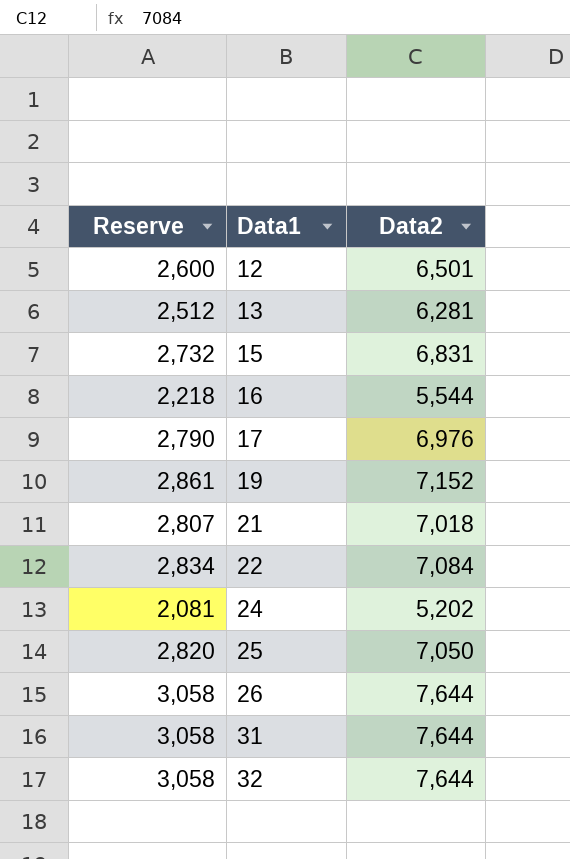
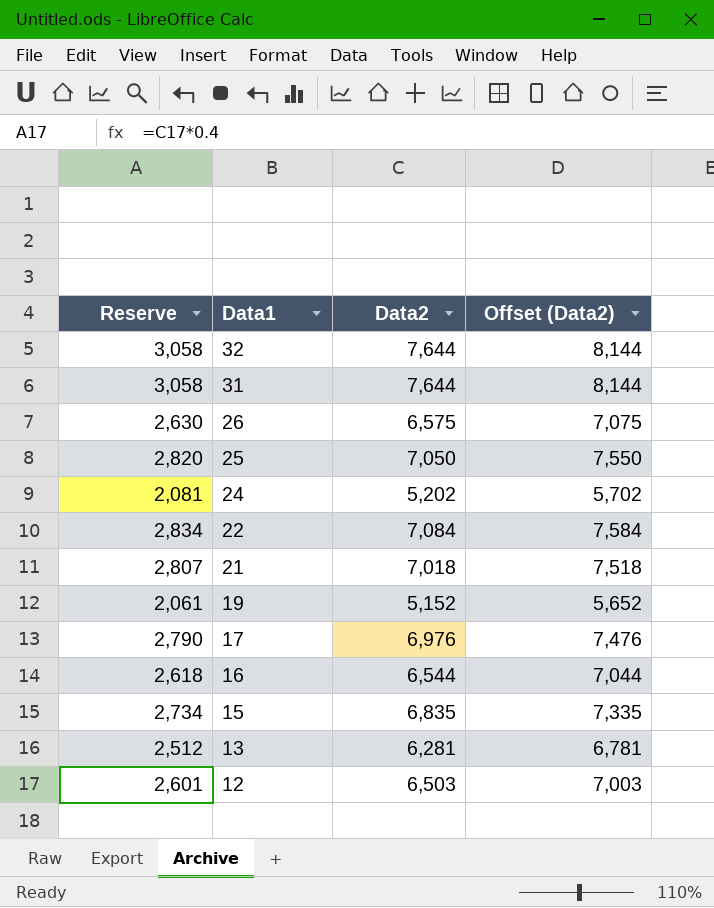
row order: Data1 ascending -> Data1 descending
column Offset (Data2) | formula: none -> [Data2] + 500
26 | Reserve: 3,058 -> 2,630
26 | Data2: 7,644 -> 6,575
19 | Reserve: 2,861 -> 2,061
19 | Data2: 7,152 -> 5,152
16 | Reserve: 2,218 -> 2,618
16 | Data2: 5,544 -> 6,544
15 | Reserve: 2,732 -> 2,734
15 | Data2: 6,831 -> 6,835
12 | Reserve: 2,600 -> 2,601
12 | Data2: 6,501 -> 6,503

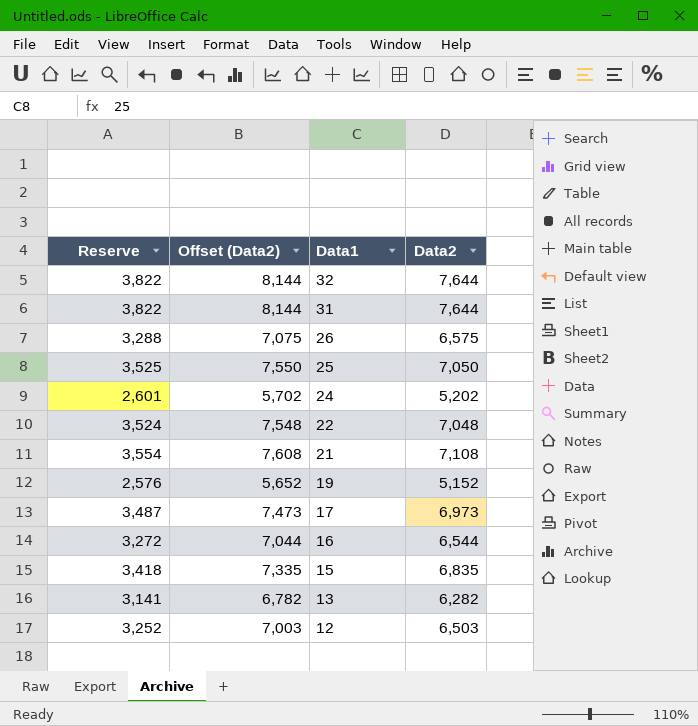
column Reserve | formula: [Data2] * 0.4 -> [Data2] * 0.5
column Offset (Data2) | position: 4 -> 2
22 | Offset (Data2): 7,584 -> 7,548
22 | Data2: 7,084 -> 7,048
21 | Offset (Data2): 7,518 -> 7,608
21 | Data2: 7,018 -> 7,108
17 | Offset (Data2): 7,476 -> 7,473
17 | Data2: 6,976 -> 6,973
13 | Offset (Data2): 6,781 -> 6,782
13 | Data2: 6,281 -> 6,282

